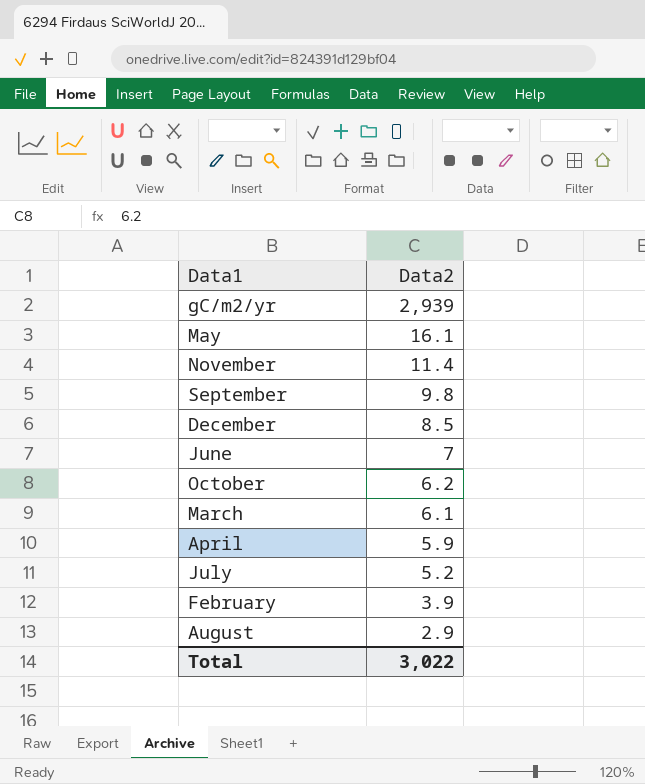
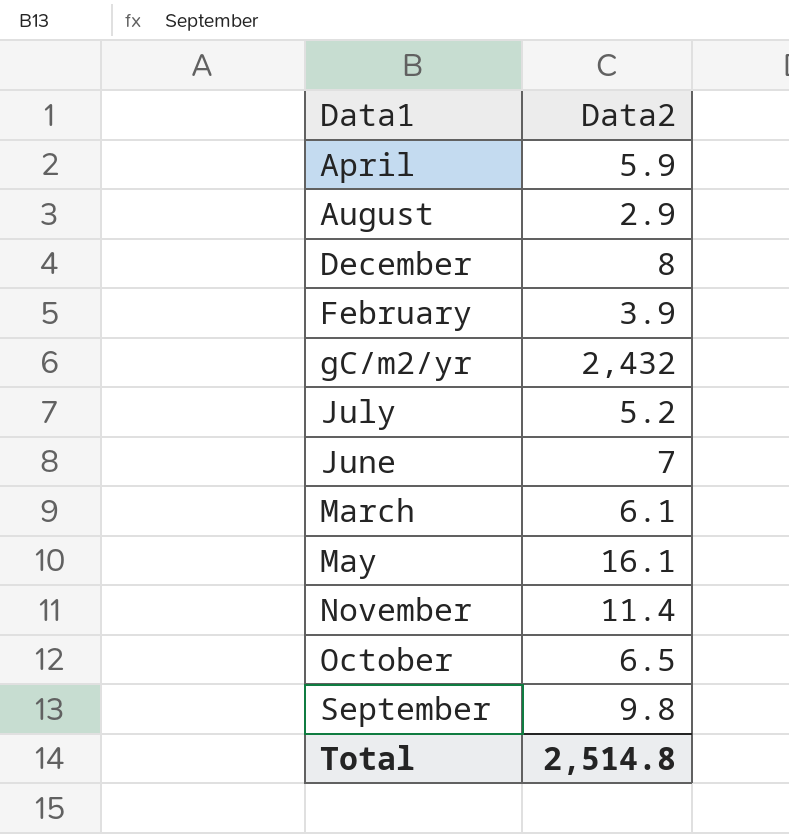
row order: Data2 descending -> Data1 ascending
December | Data2: 8.5 -> 8
gC/m2/yr | Data2: 2,939 -> 2,432
October | Data2: 6.2 -> 6.5
Total | Data2: 3,022 -> 2,514.8

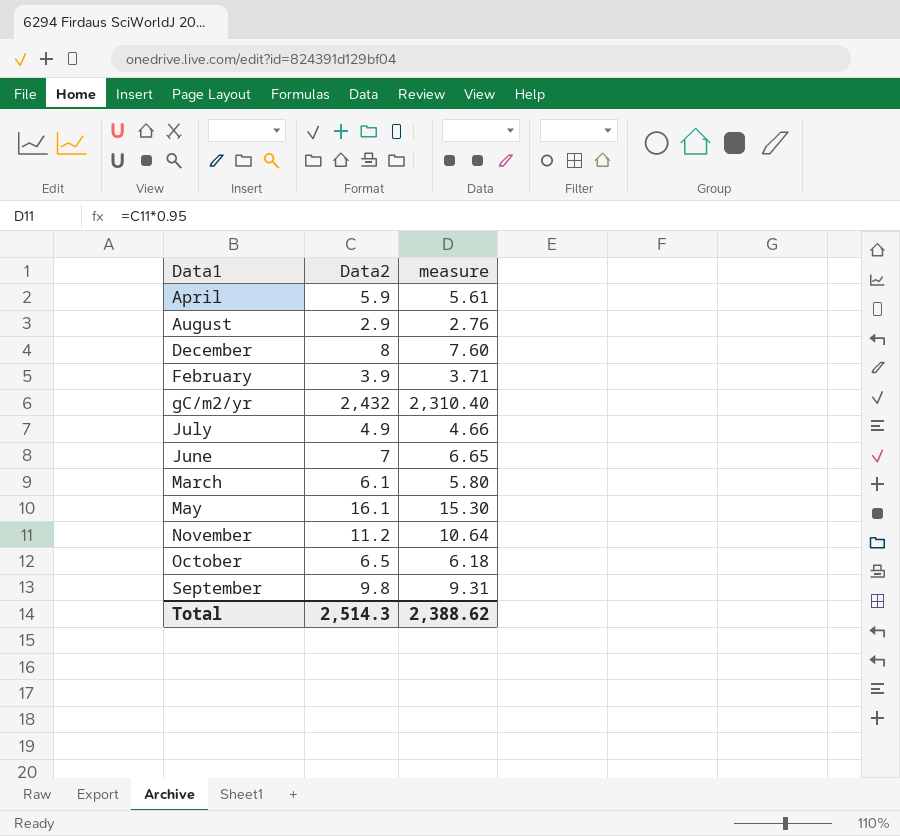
column measure | formula: none -> [Data2] * 0.95
July | Data2: 5.2 -> 4.9
November | Data2: 11.4 -> 11.2
Total | Data2: 2,514.8 -> 2,514.3

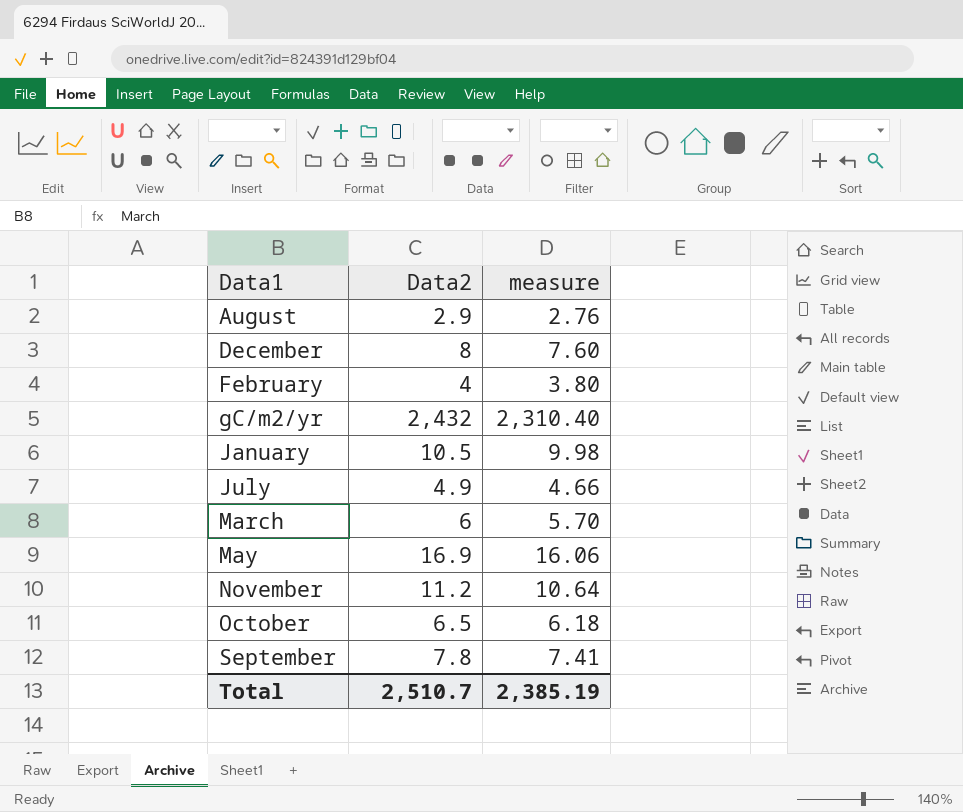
row April: 5.9 | 5.61 -> none
row June: 7 | 6.65 -> none
February | Data2: 3.9 -> 4
February | measure: 3.71 -> 3.80
row January: none -> 10.5 | 9.98
March | Data2: 6.1 -> 6
March | measure: 5.80 -> 5.70
May | Data2: 16.1 -> 16.9
May | measure: 15.30 -> 16.06
September | Data2: 9.8 -> 7.8
September | measure: 9.31 -> 7.41
Total | Data2: 2,514.3 -> 2,510.7
Total | measure: 2,388.62 -> 2,385.19

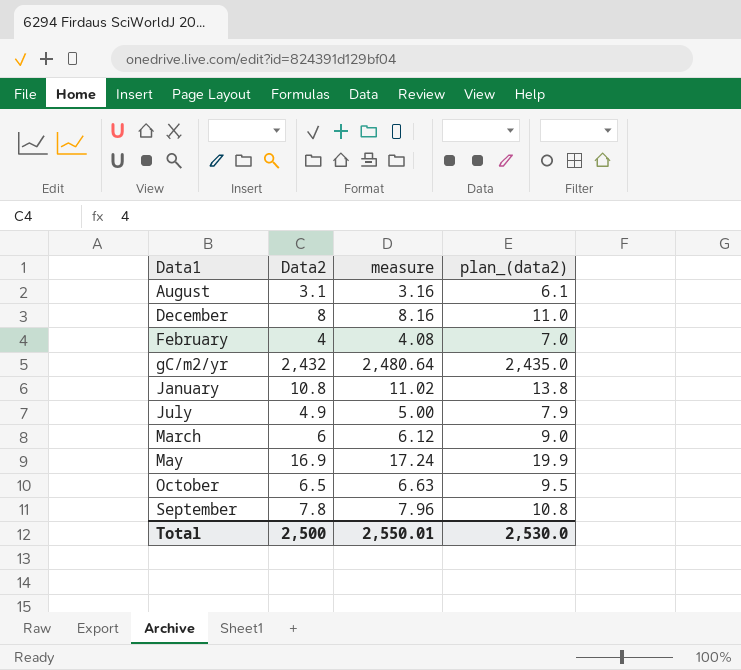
column measure | formula: [Data2] * 0.95 -> [Data2] * 1.02
column plan_(data2) | formula: none -> [Data2] + 3
row November: 11.2 | 10.64 -> none
August | Data2: 2.9 -> 3.1
January | Data2: 10.5 -> 10.8
Total | Data2: 2,510.7 -> 2,500
Total | measure: 2,385.19 -> 2,550.01

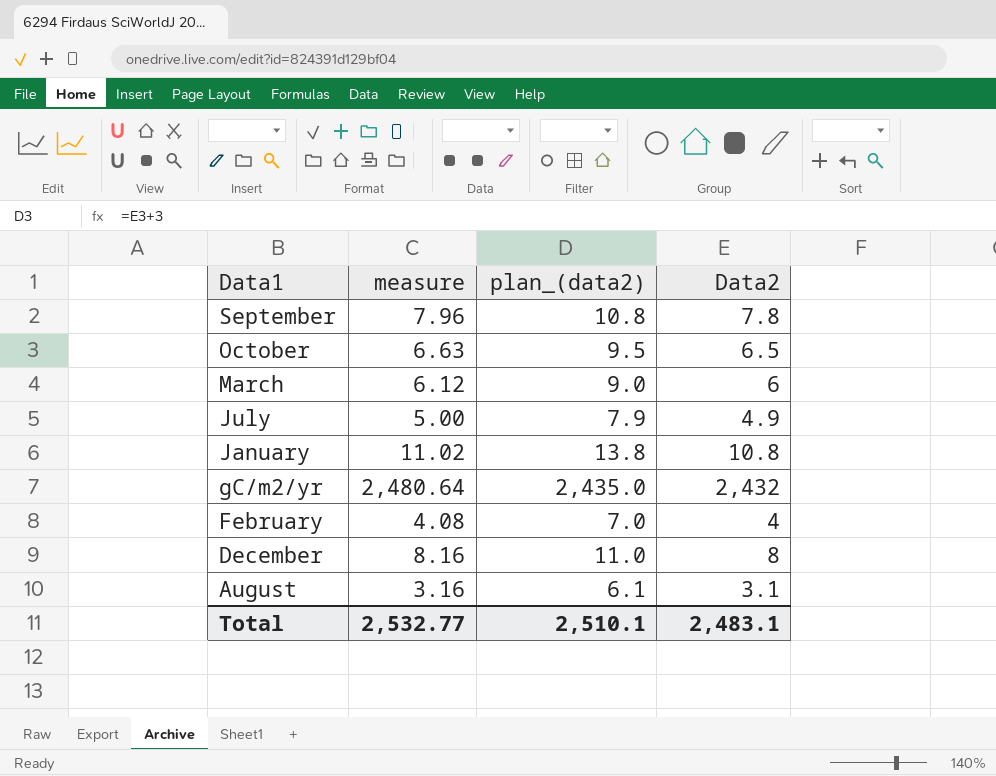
row order: Data1 ascending -> Data1 descending
column Data2 | position: 2 -> 4
row May: 16.9 | 17.24 | 19.9 -> none
Total | measure: 2,550.01 -> 2,532.77
Total | plan_(data2): 2,530.0 -> 2,510.1
Total | Data2: 2,500 -> 2,483.1

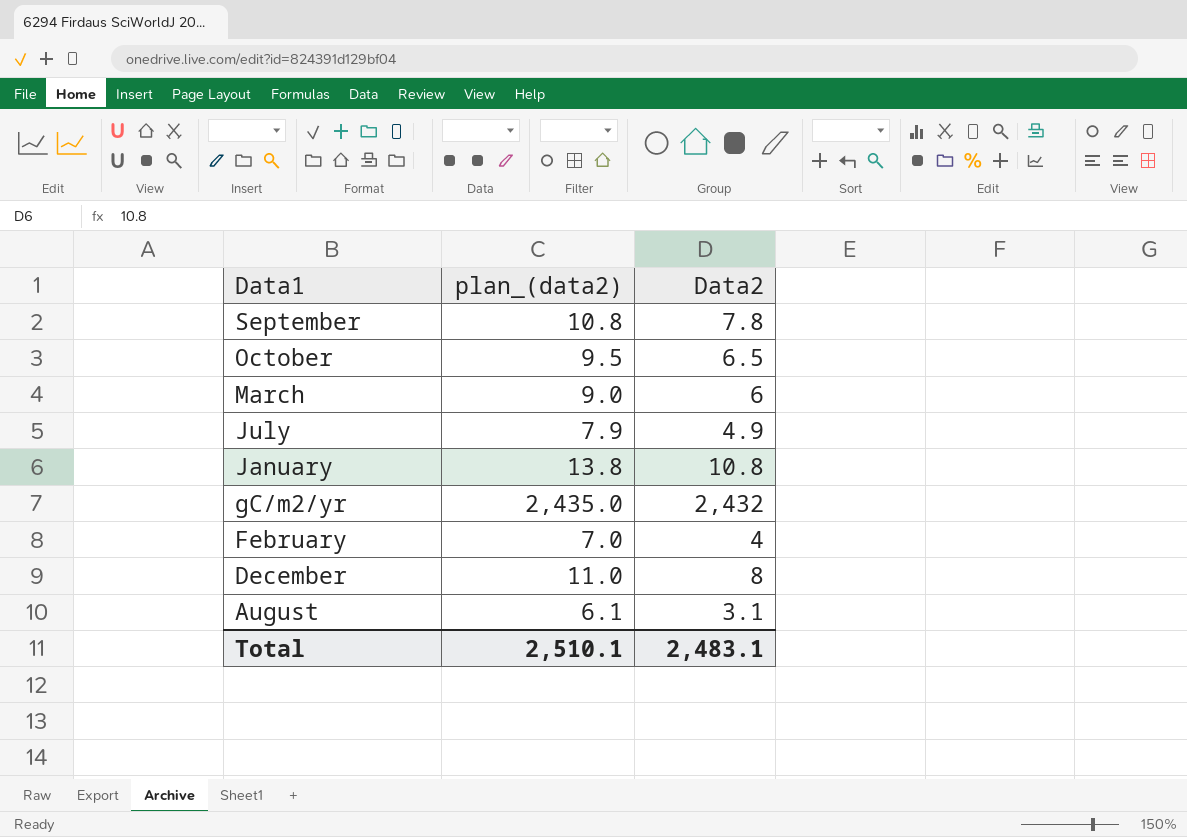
column measure | formula: [Data2] * 1.02 -> none

